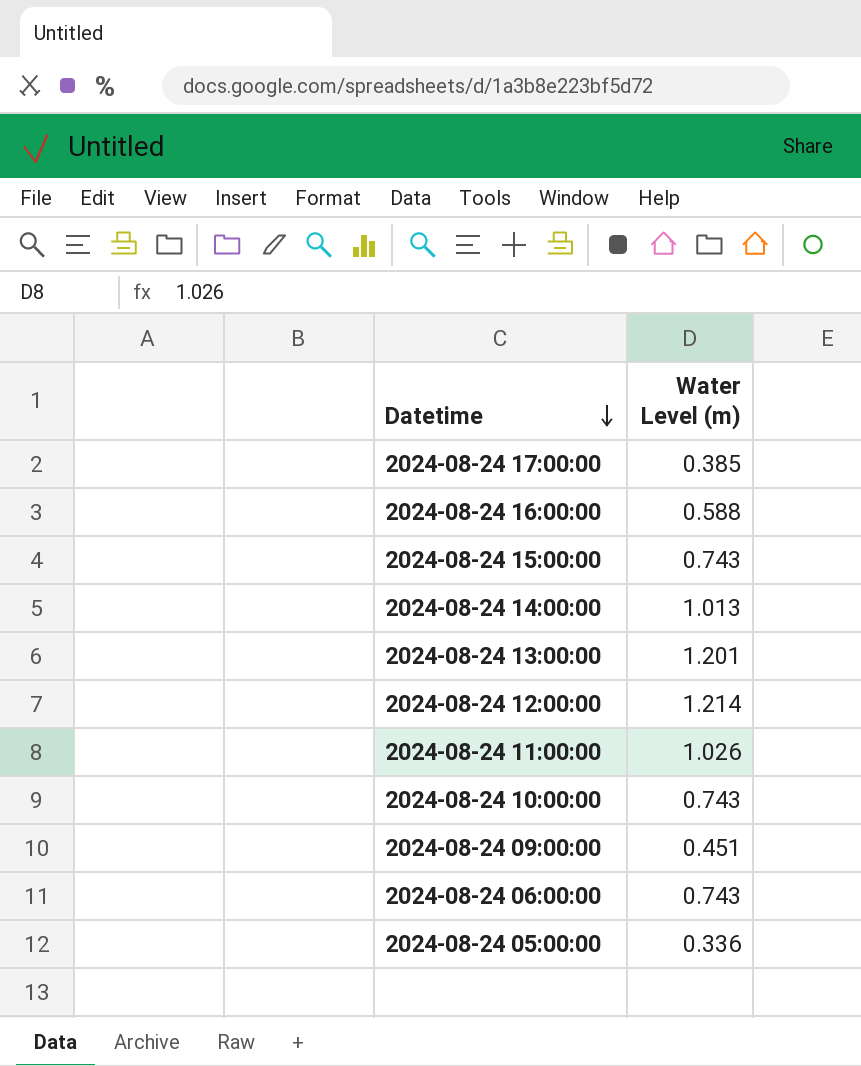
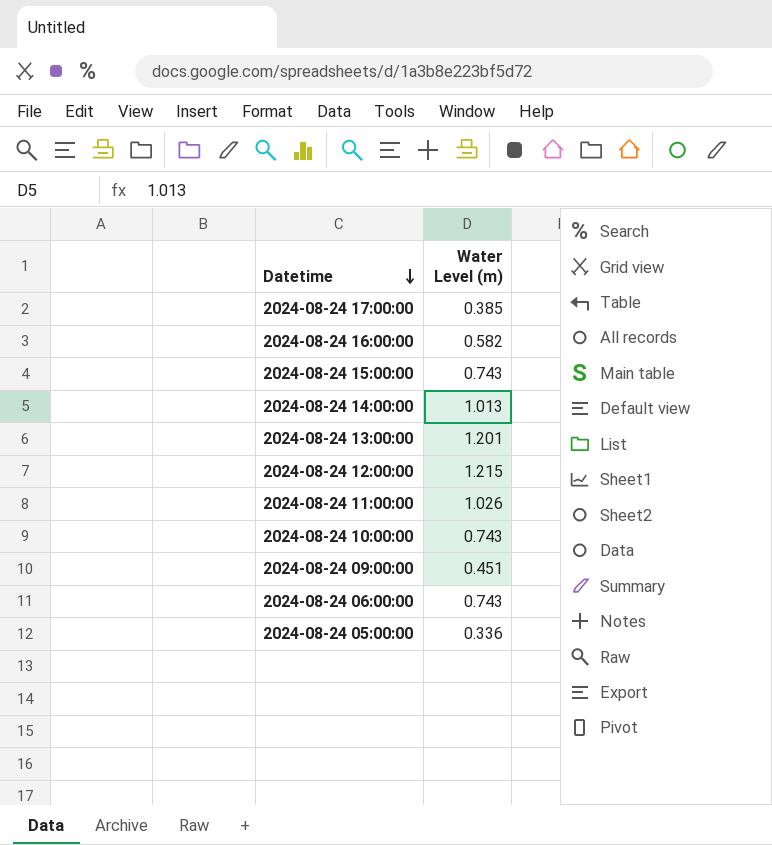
2024-08-24 16:00:00 | Water Level (m): 0.588 -> 0.582
2024-08-24 12:00:00 | Water Level (m): 1.214 -> 1.215

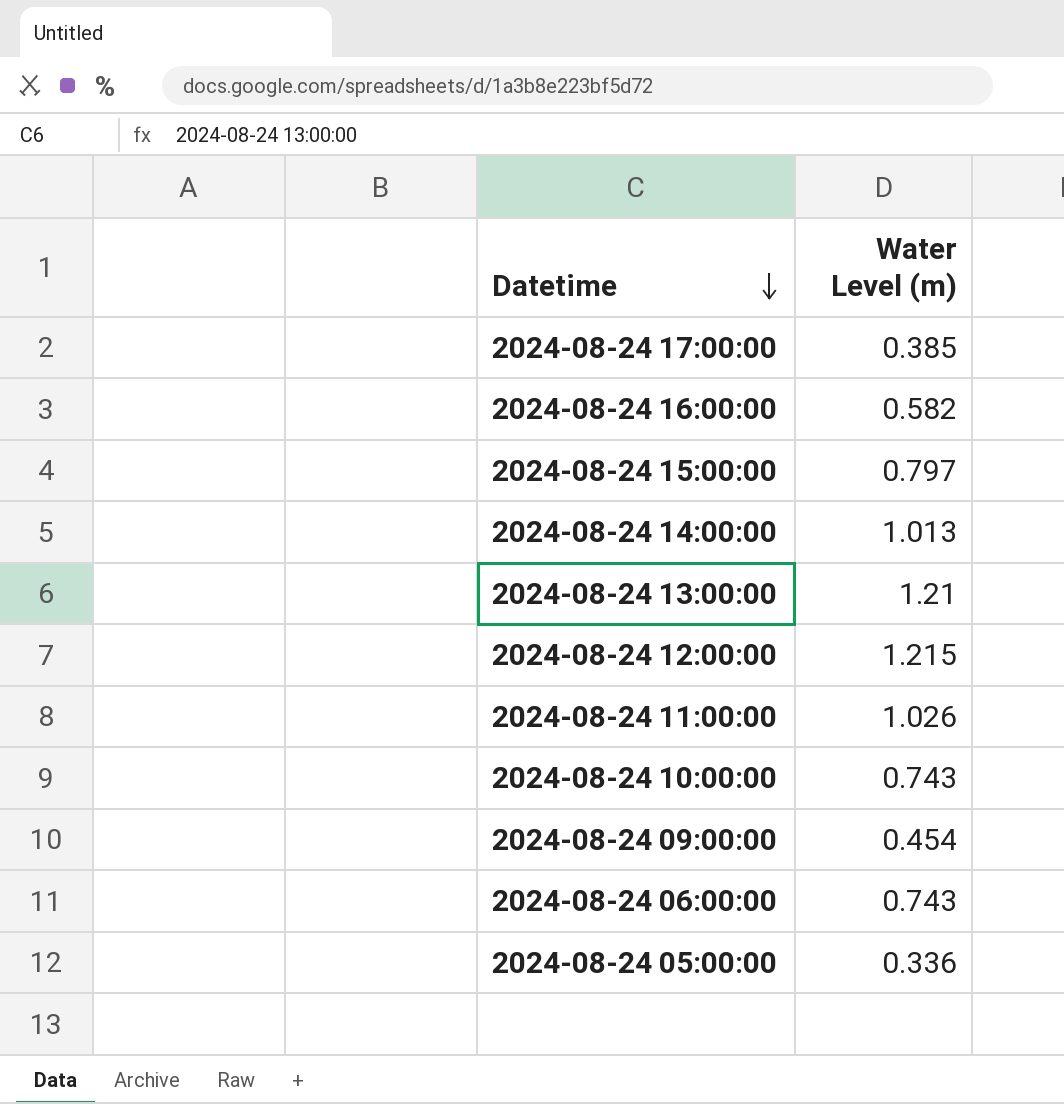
2024-08-24 15:00:00 | Water Level (m): 0.743 -> 0.797
2024-08-24 13:00:00 | Water Level (m): 1.201 -> 1.21
2024-08-24 09:00:00 | Water Level (m): 0.451 -> 0.454

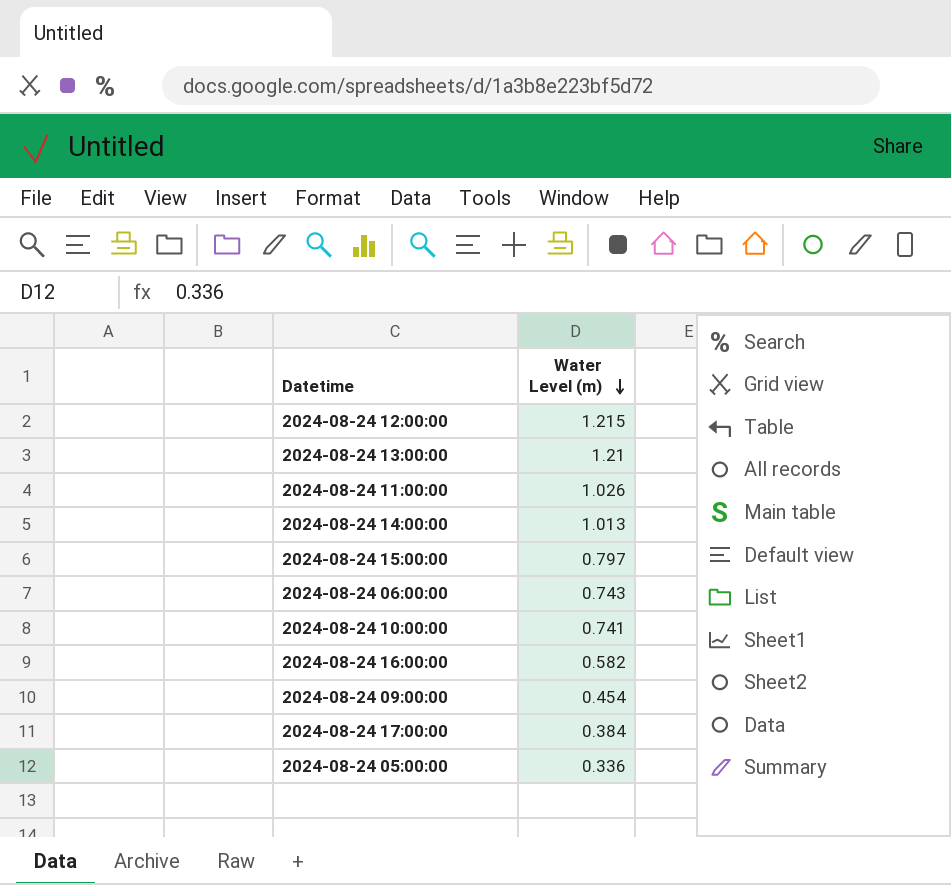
row order: Datetime descending -> Water Level (m) descending
2024-08-24 10:00:00 | Water Level (m): 0.743 -> 0.741
2024-08-24 17:00:00 | Water Level (m): 0.385 -> 0.384

